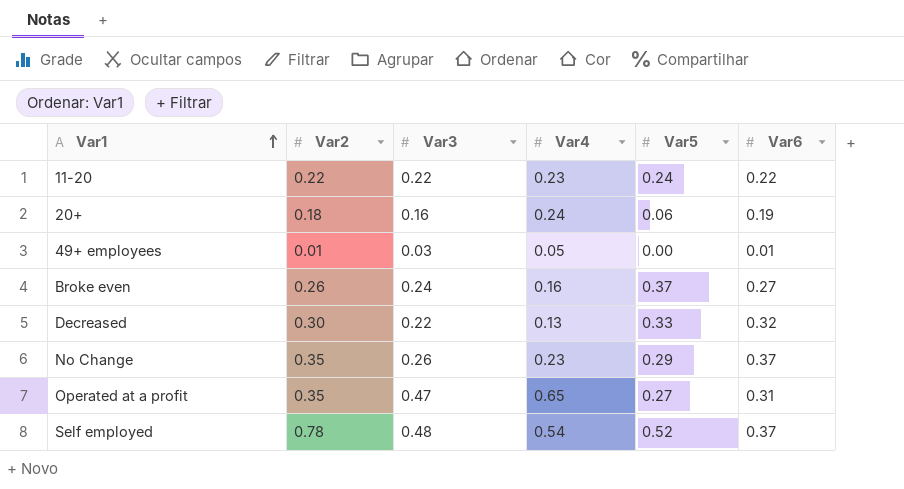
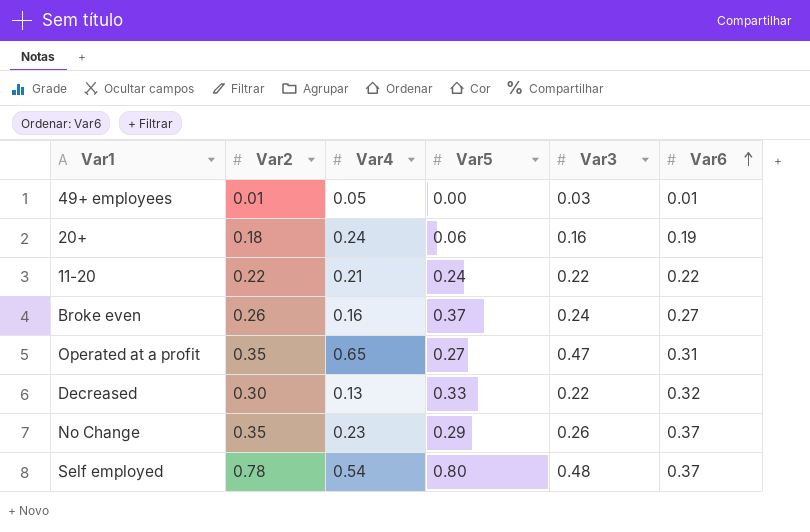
row order: Var1 ascending -> Var6 ascending
column Var3 | position: 3 -> 5
11-20 | Var4: 0.23 -> 0.21
Self employed | Var5: 0.52 -> 0.80

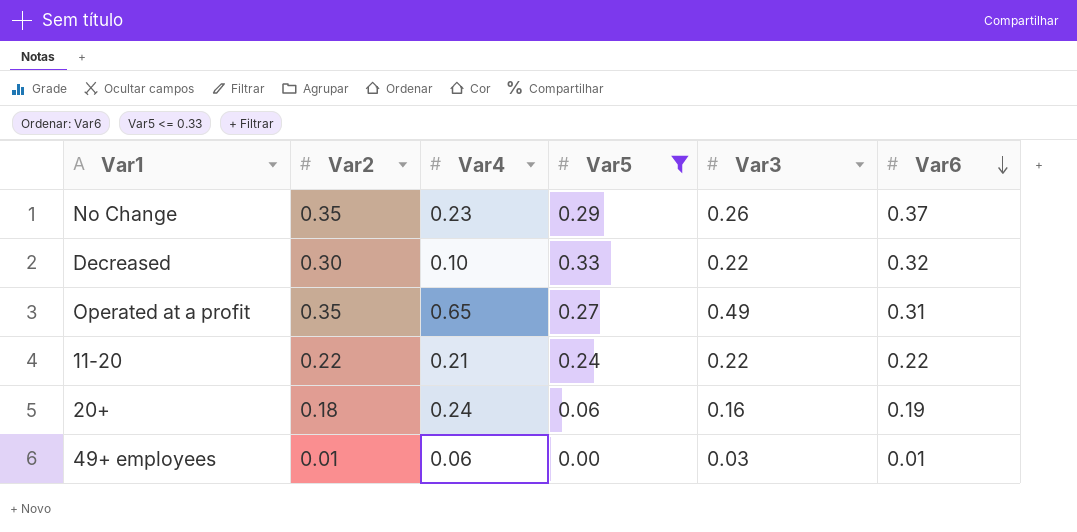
filter: none -> Var5 <= 0.33
row order: Var6 ascending -> Var6 descending
Decreased | Var4: 0.13 -> 0.10
Operated at a profit | Var3: 0.47 -> 0.49
49+ employees | Var4: 0.05 -> 0.06

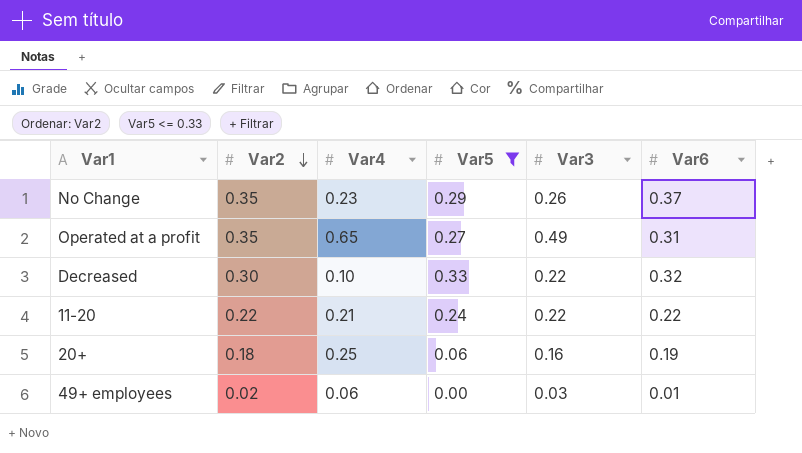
row order: Var6 descending -> Var2 descending
20+ | Var4: 0.24 -> 0.25
49+ employees | Var2: 0.01 -> 0.02

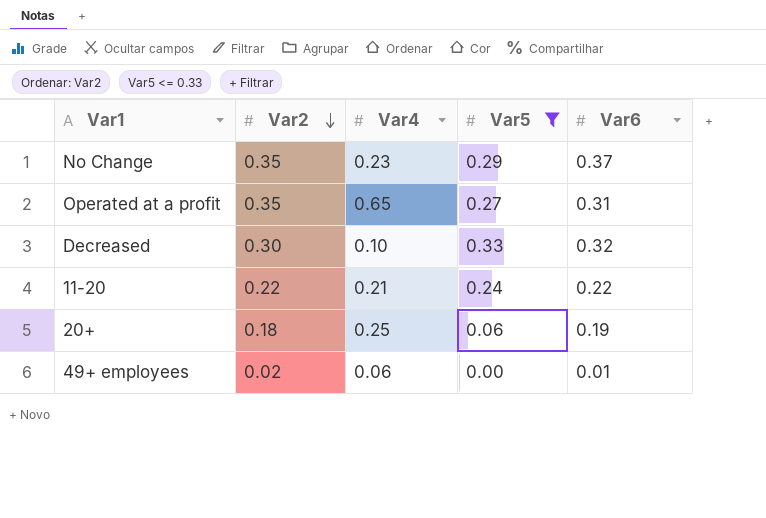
column Var3 | position: 5 -> none

